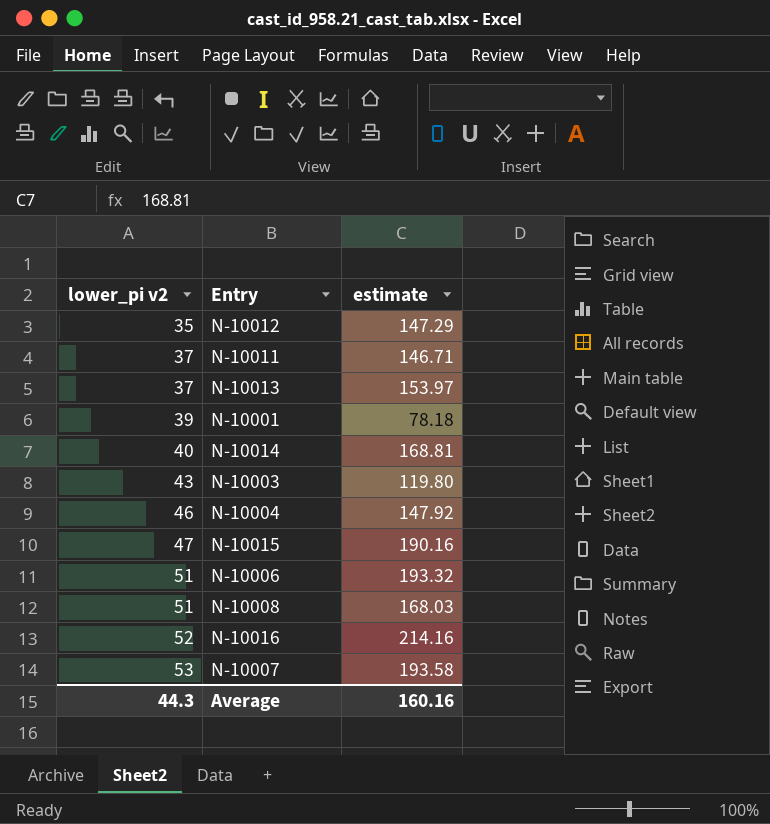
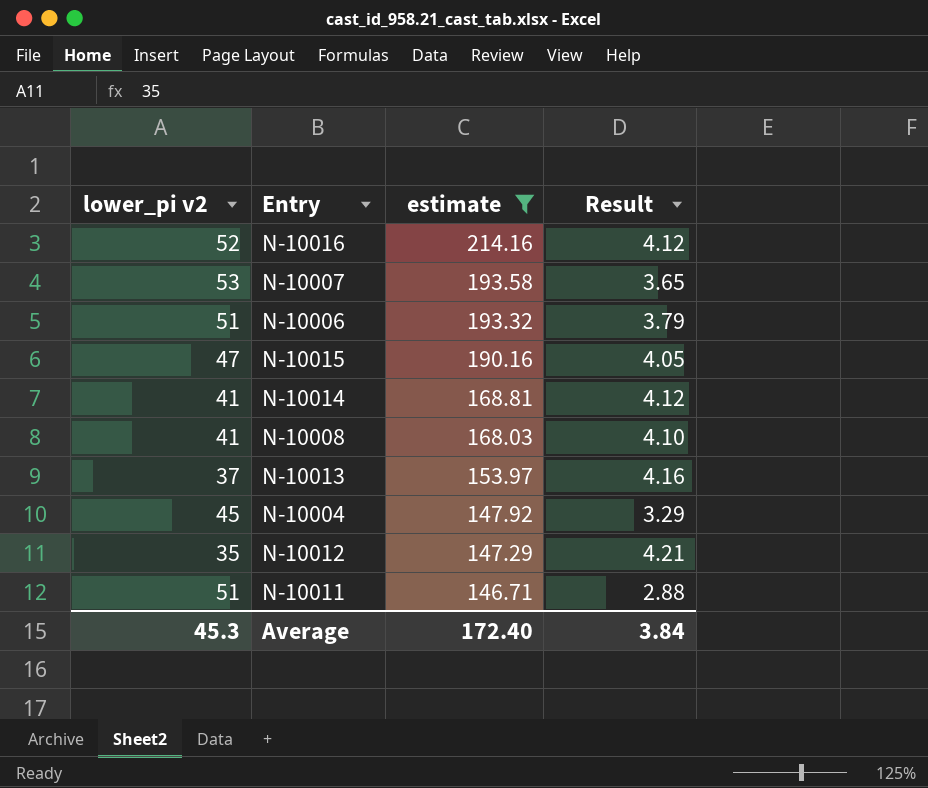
filter: none -> estimate >= 146.71
row order: lower_pi v2 ascending -> estimate descending
column Result | formula: none -> [estimate] / [lower_pi v2]
N-10014 | lower_pi v2: 40 -> 41
N-10008 | lower_pi v2: 51 -> 41
N-10004 | lower_pi v2: 46 -> 45
N-10011 | lower_pi v2: 37 -> 51
Average | lower_pi v2: 44.3 -> 45.3
Average | estimate: 160.16 -> 172.40

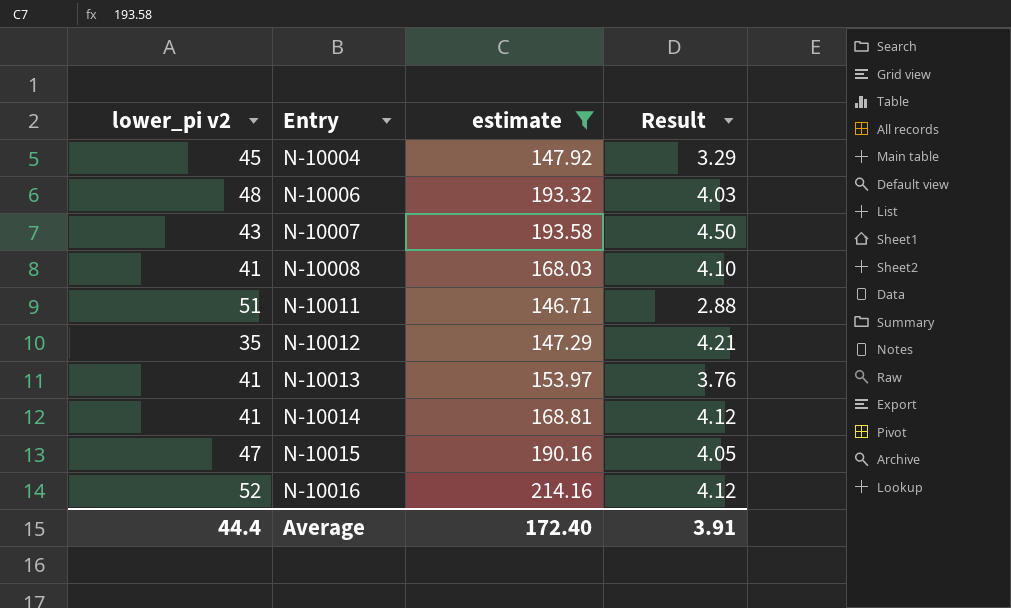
row order: estimate descending -> Entry ascending
N-10006 | lower_pi v2: 51 -> 48
N-10006 | Result: 3.79 -> 4.03
N-10007 | lower_pi v2: 53 -> 43
N-10007 | Result: 3.65 -> 4.50
N-10013 | lower_pi v2: 37 -> 41
N-10013 | Result: 4.16 -> 3.76
Average | lower_pi v2: 45.3 -> 44.4
Average | Result: 3.84 -> 3.91

